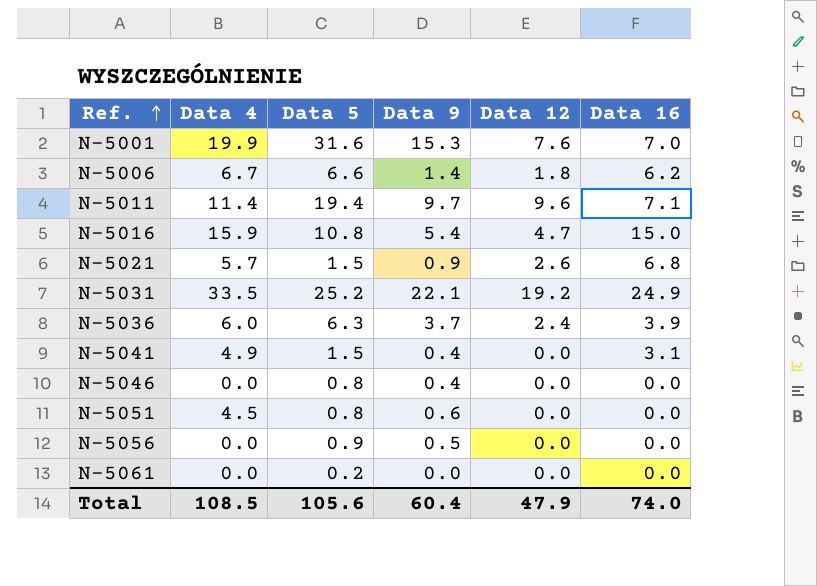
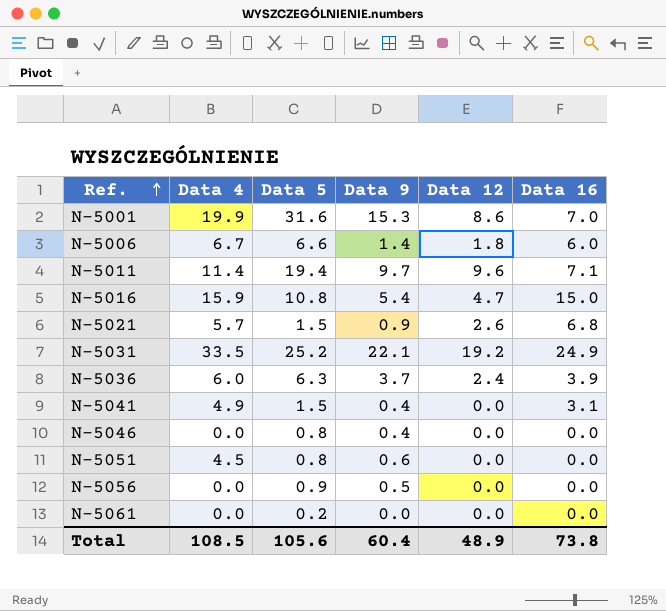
N-5001 | Data 12: 7.6 -> 8.6
N-5006 | Data 16: 6.2 -> 6.0
Total | Data 12: 47.9 -> 48.9
Total | Data 16: 74.0 -> 73.8

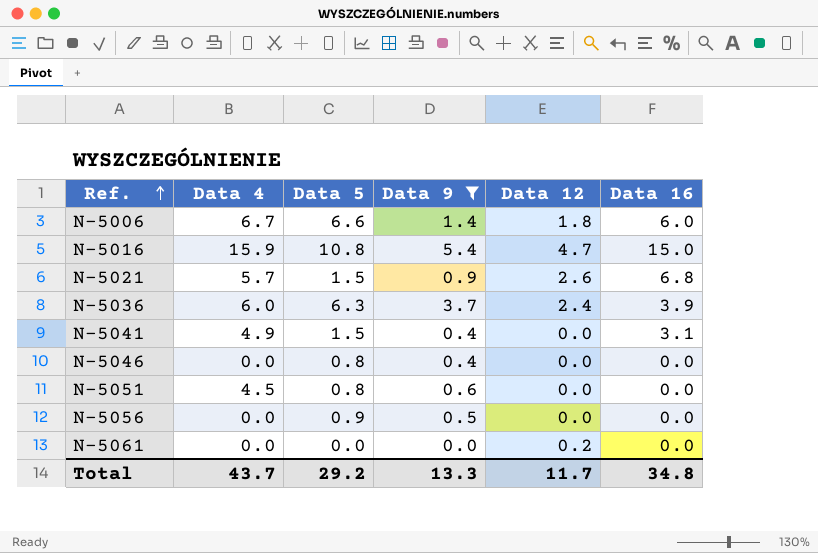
filter: none -> Data 9 <= 5.4
N-5061 | Data 5: 0.2 -> 0.0
N-5061 | Data 12: 0.0 -> 0.2
Total | Data 4: 108.5 -> 43.7
Total | Data 5: 105.6 -> 29.2
Total | Data 9: 60.4 -> 13.3
Total | Data 12: 48.9 -> 11.7
Total | Data 16: 73.8 -> 34.8

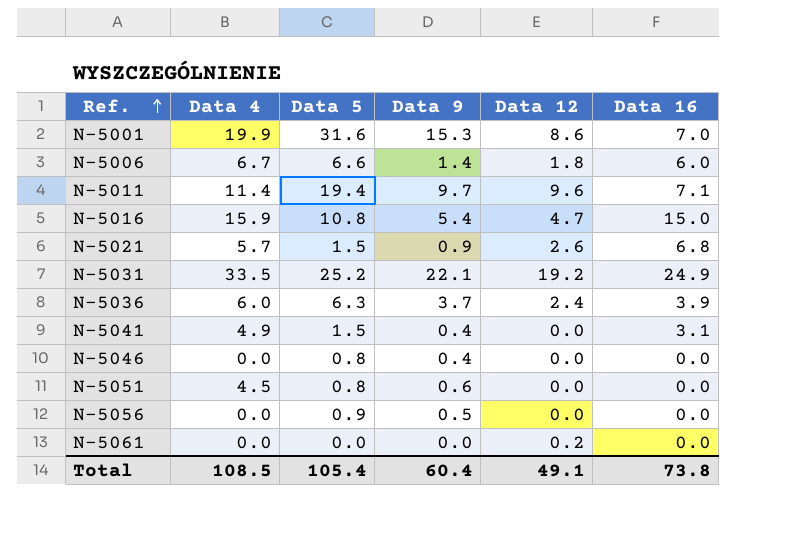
filter: Data 9 <= 5.4 -> none
Total | Data 4: 43.7 -> 108.5
Total | Data 5: 29.2 -> 105.4
Total | Data 9: 13.3 -> 60.4
Total | Data 12: 11.7 -> 49.1
Total | Data 16: 34.8 -> 73.8

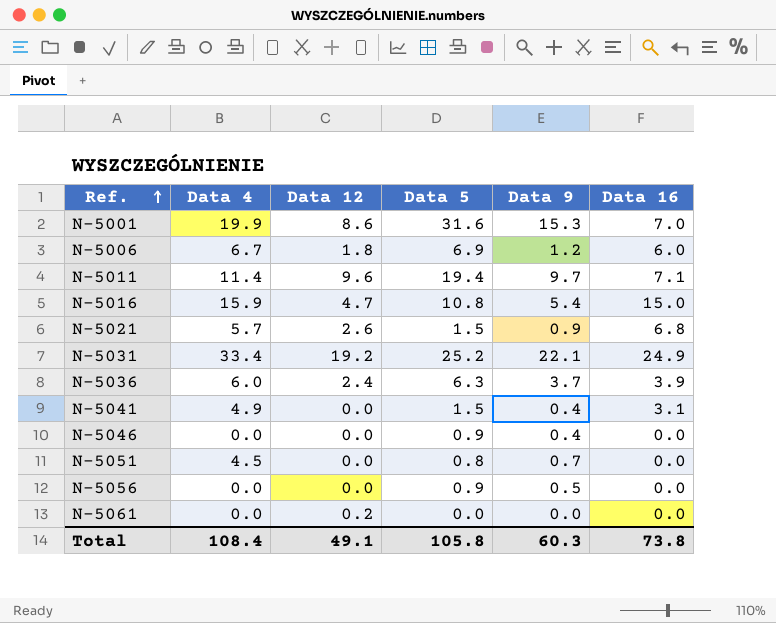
column Data 12 | position: 5 -> 3
N-5006 | Data 5: 6.6 -> 6.9
N-5006 | Data 9: 1.4 -> 1.2
N-5031 | Data 4: 33.5 -> 33.4
N-5046 | Data 5: 0.8 -> 0.9
N-5051 | Data 9: 0.6 -> 0.7
Total | Data 4: 108.5 -> 108.4
Total | Data 5: 105.4 -> 105.8
Total | Data 9: 60.4 -> 60.3

